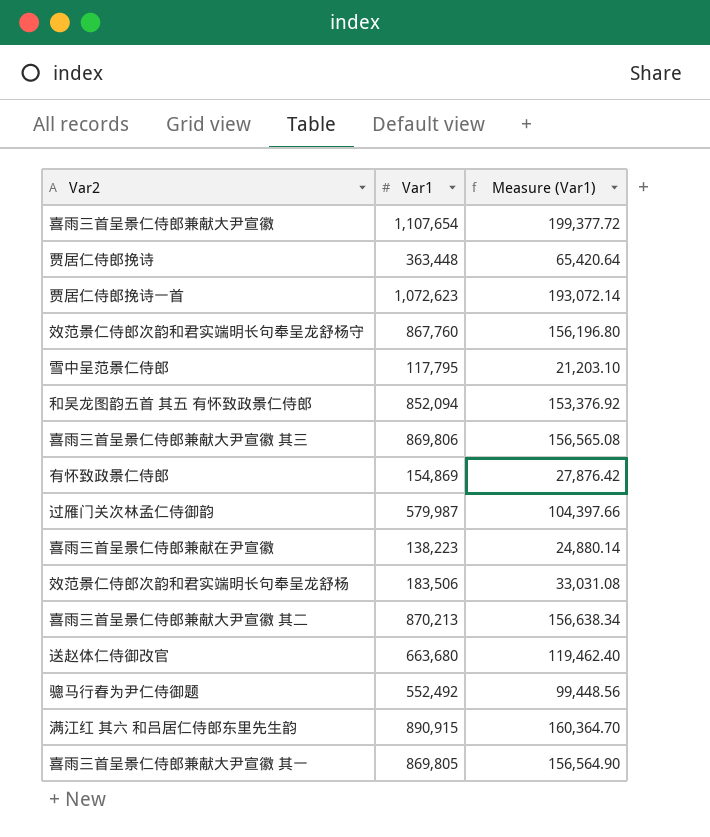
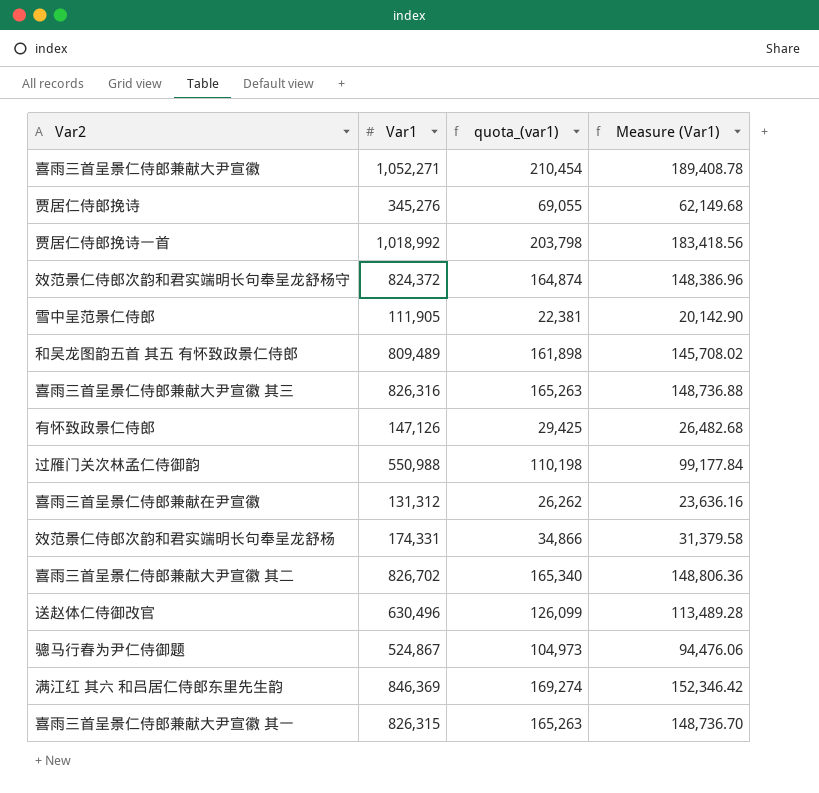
column quota_(var1) | formula: none -> [Var1] * 0.2
喜雨三首呈景仁侍郎兼献大尹宣徽 | Var1: 1,107,654 -> 1,052,271
喜雨三首呈景仁侍郎兼献大尹宣徽 | Measure (Var1): 199,377.72 -> 189,408.78
贾居仁侍郎挽诗 | Var1: 363,448 -> 345,276
贾居仁侍郎挽诗 | Measure (Var1): 65,420.64 -> 62,149.68
贾居仁侍郎挽诗一首 | Var1: 1,072,623 -> 1,018,992
贾居仁侍郎挽诗一首 | Measure (Var1): 193,072.14 -> 183,418.56
效范景仁侍郎次韵和君实端明长句奉呈龙舒杨守 | Var1: 867,760 -> 824,372
效范景仁侍郎次韵和君实端明长句奉呈龙舒杨守 | Measure (Var1): 156,196.80 -> 148,386.96
雪中呈范景仁侍郎 | Var1: 117,795 -> 111,905
雪中呈范景仁侍郎 | Measure (Var1): 21,203.10 -> 20,142.90
和吴龙图韵五首 其五 有怀致政景仁侍郎 | Var1: 852,094 -> 809,489
和吴龙图韵五首 其五 有怀致政景仁侍郎 | Measure (Var1): 153,376.92 -> 145,708.02
喜雨三首呈景仁侍郎兼献大尹宣徽 其三 | Var1: 869,806 -> 826,316
喜雨三首呈景仁侍郎兼献大尹宣徽 其三 | Measure (Var1): 156,565.08 -> 148,736.88
有怀致政景仁侍郎 | Var1: 154,869 -> 147,126
有怀致政景仁侍郎 | Measure (Var1): 27,876.42 -> 26,482.68
过雁门关次林孟仁侍御韵 | Var1: 579,987 -> 550,988
过雁门关次林孟仁侍御韵 | Measure (Var1): 104,397.66 -> 99,177.84
喜雨三首呈景仁侍郎兼献在尹宣徽 | Var1: 138,223 -> 131,312
喜雨三首呈景仁侍郎兼献在尹宣徽 | Measure (Var1): 24,880.14 -> 23,636.16
效范景仁侍郎次韵和君实端明长句奉呈龙舒杨 | Var1: 183,506 -> 174,331
效范景仁侍郎次韵和君实端明长句奉呈龙舒杨 | Measure (Var1): 33,031.08 -> 31,379.58
喜雨三首呈景仁侍郎兼献大尹宣徽 其二 | Var1: 870,213 -> 826,702
喜雨三首呈景仁侍郎兼献大尹宣徽 其二 | Measure (Var1): 156,638.34 -> 148,806.36
送赵体仁侍御改官 | Var1: 663,680 -> 630,496
送赵体仁侍御改官 | Measure (Var1): 119,462.40 -> 113,489.28
骢马行春为尹仁侍御题 | Var1: 552,492 -> 524,867
骢马行春为尹仁侍御题 | Measure (Var1): 99,448.56 -> 94,476.06
满江红 其六 和吕居仁侍郎东里先生韵 | Var1: 890,915 -> 846,369
满江红 其六 和吕居仁侍郎东里先生韵 | Measure (Var1): 160,364.70 -> 152,346.42
喜雨三首呈景仁侍郎兼献大尹宣徽 其一 | Var1: 869,805 -> 826,315
喜雨三首呈景仁侍郎兼献大尹宣徽 其一 | Measure (Var1): 156,564.90 -> 148,736.70

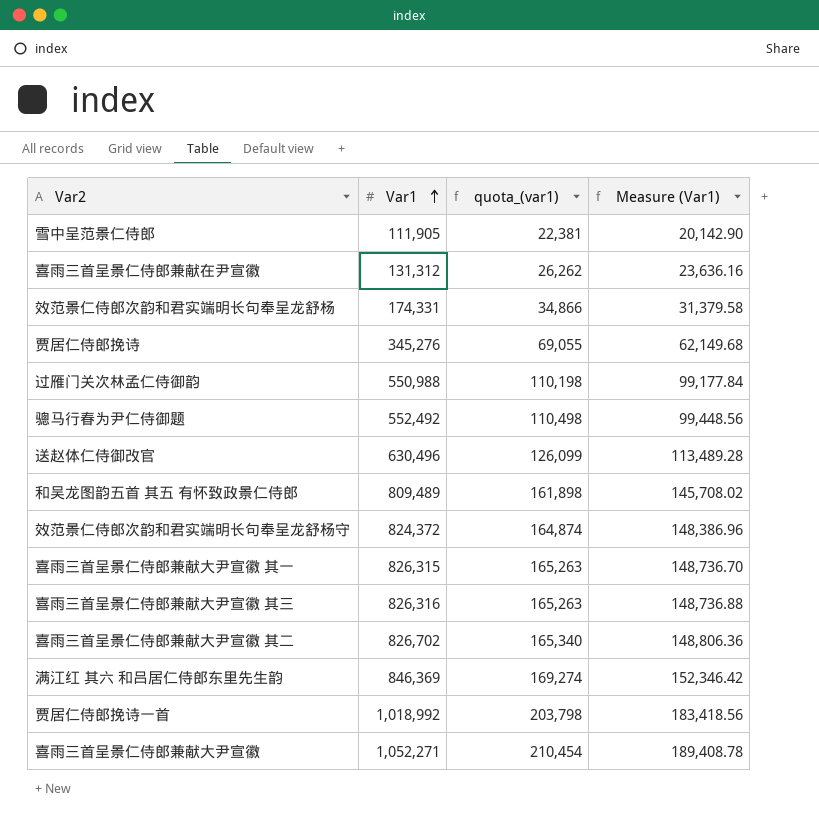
row order: none -> Var1 ascending
row 有怀致政景仁侍郎: 147,126 | 29,425 | 26,482.68 -> none
骢马行春为尹仁侍御题 | Var1: 524,867 -> 552,492
骢马行春为尹仁侍御题 | quota_(var1): 104,973 -> 110,498
骢马行春为尹仁侍御题 | Measure (Var1): 94,476.06 -> 99,448.56

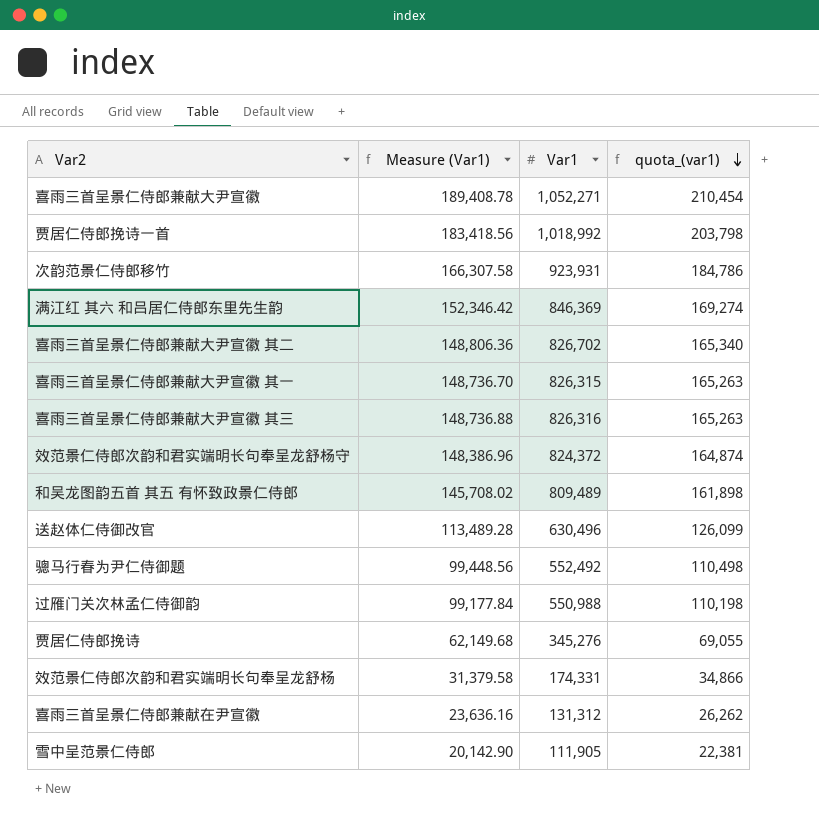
row order: Var1 ascending -> quota_(var1) descending
column Measure (Var1) | position: 4 -> 2
row 次韵范景仁侍郎移竹: none -> 166,307.58 | 923,931 | 184,786

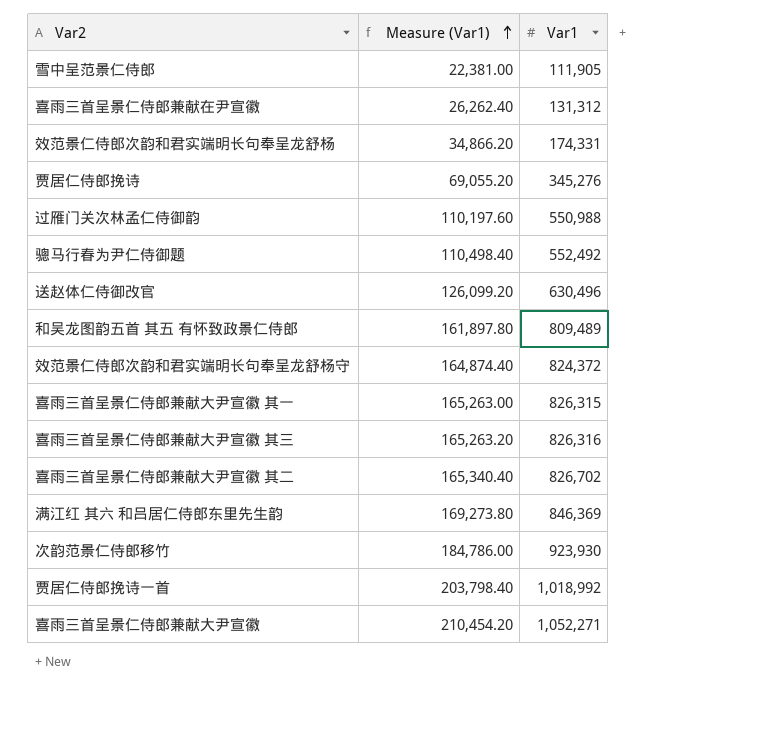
row order: quota_(var1) descending -> Measure (Var1) ascending
column quota_(var1) | formula: [Var1] * 0.2 -> none
column Measure (Var1) | formula: [Var1] * 0.18 -> [Var1] * 0.2
次韵范景仁侍郎移竹 | Var1: 923,931 -> 923,930

